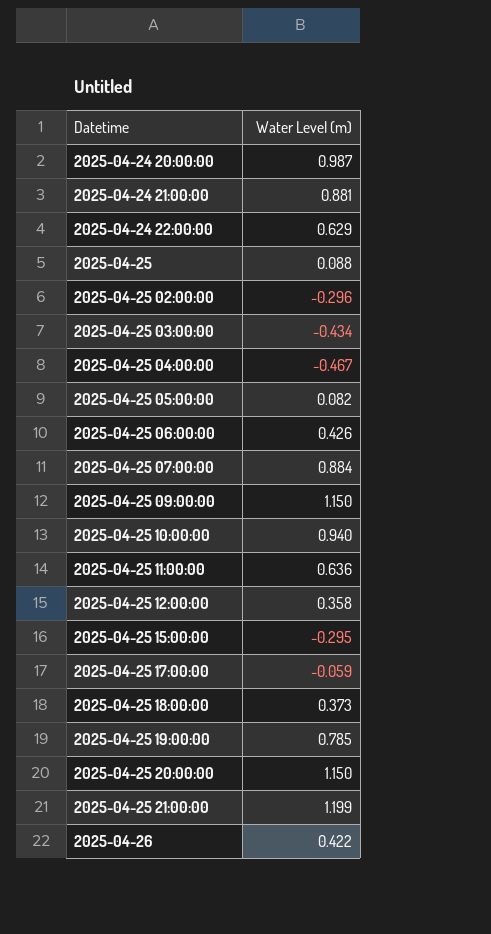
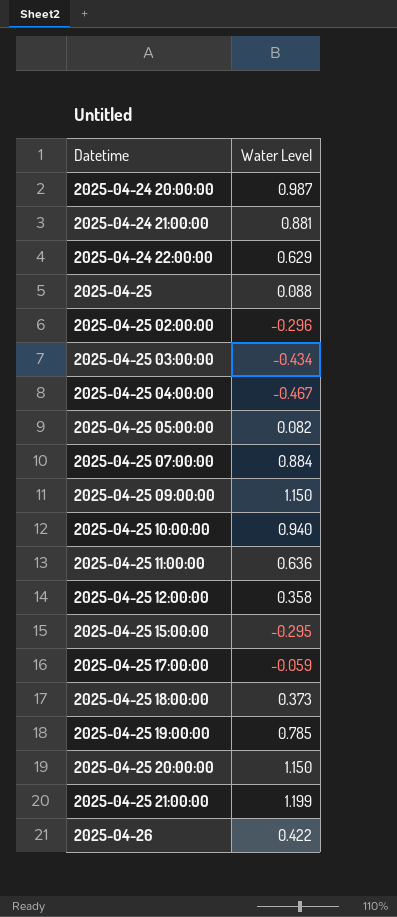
column name: Water Level (m) -> Water Level
row 2025-04-25 06:00:00: 0.426 -> none

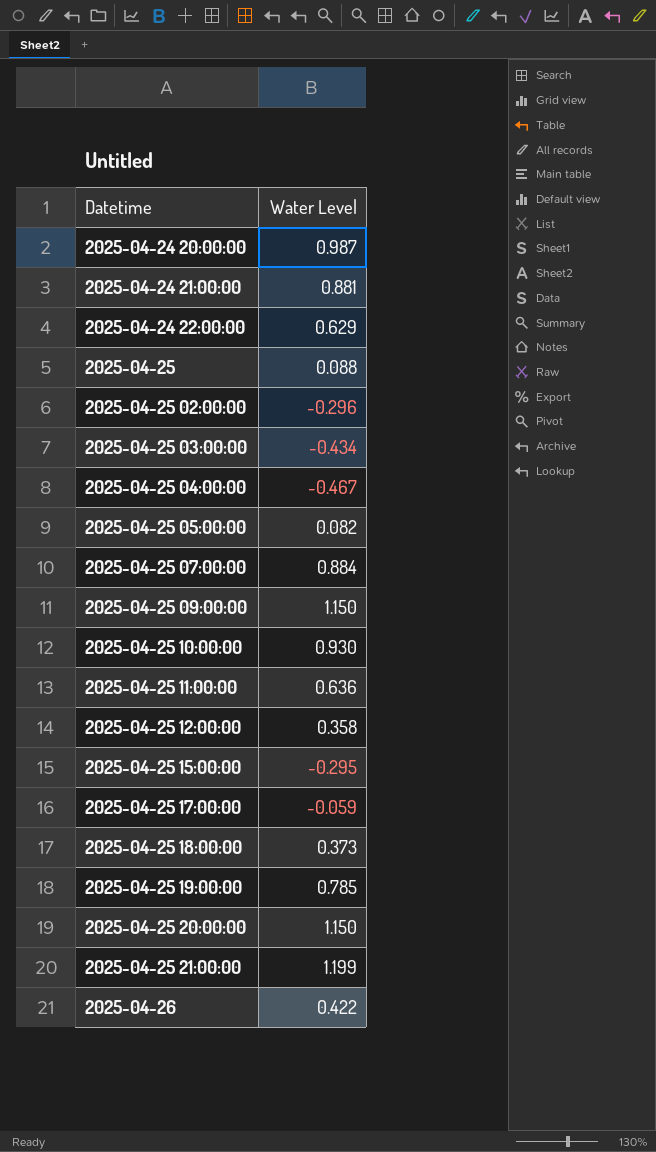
2025-04-25 10:00:00 | Water Level: 0.940 -> 0.930

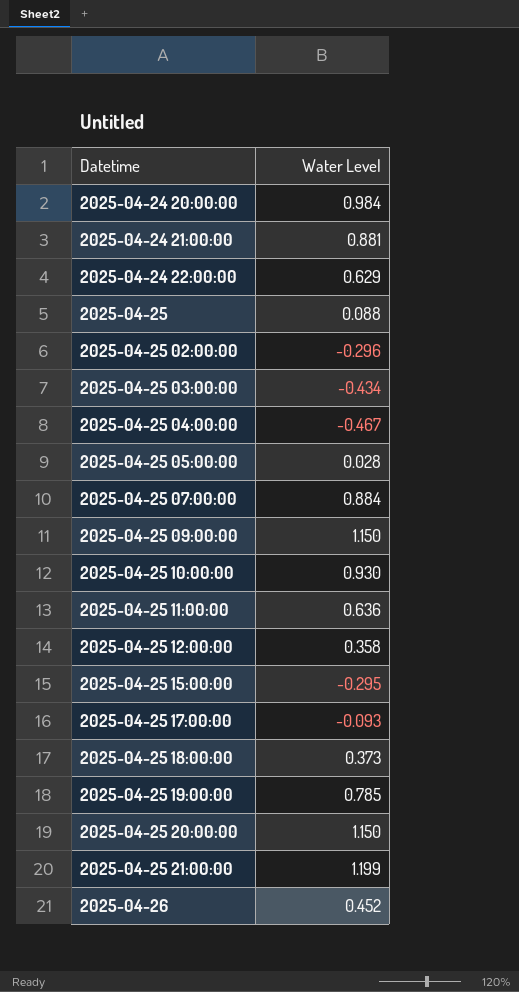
2025-04-24 20:00:00 | Water Level: 0.987 -> 0.984
2025-04-25 05:00:00 | Water Level: 0.082 -> 0.028
2025-04-25 17:00:00 | Water Level: -0.059 -> -0.093
2025-04-26 | Water Level: 0.422 -> 0.452

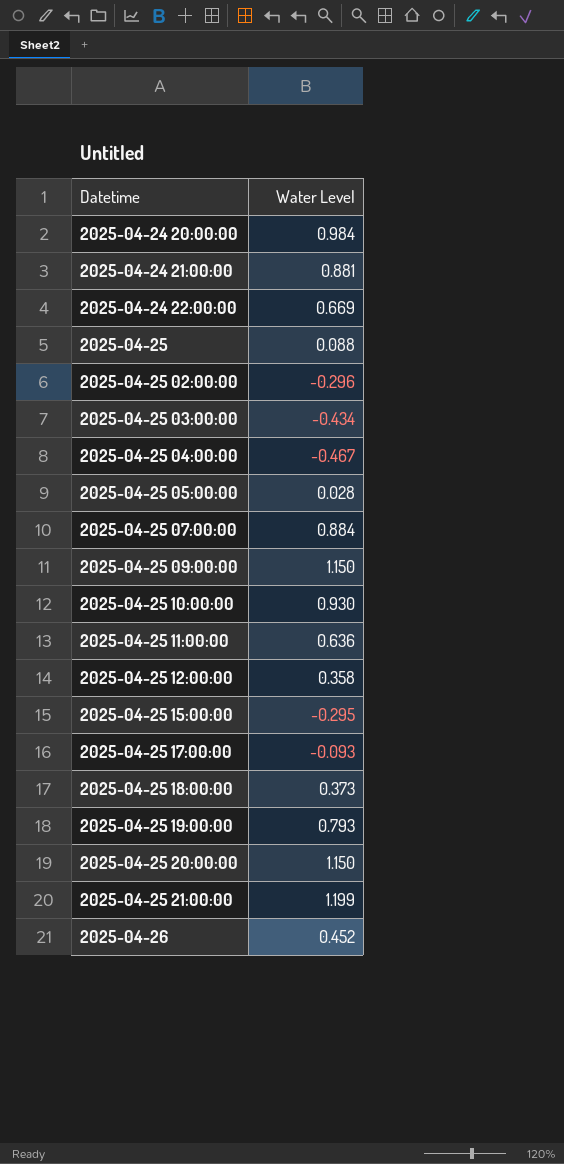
2025-04-24 22:00:00 | Water Level: 0.629 -> 0.669
2025-04-25 19:00:00 | Water Level: 0.785 -> 0.793

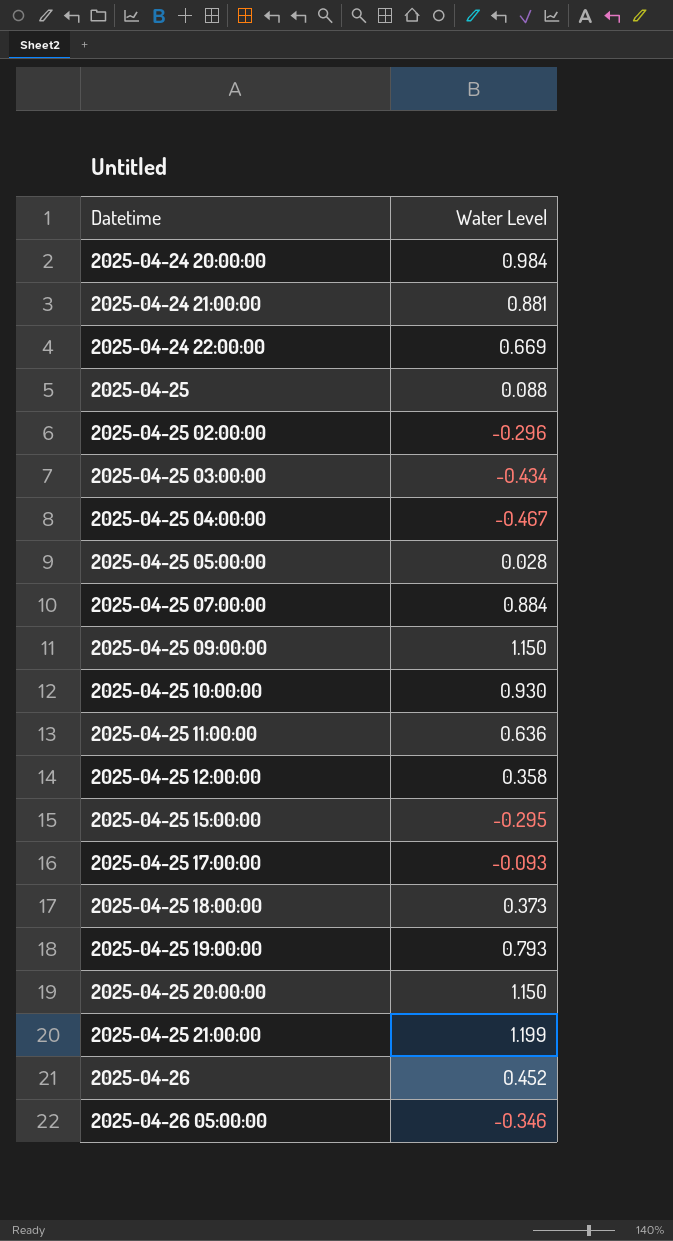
row 2025-04-26 05:00:00: none -> -0.346

